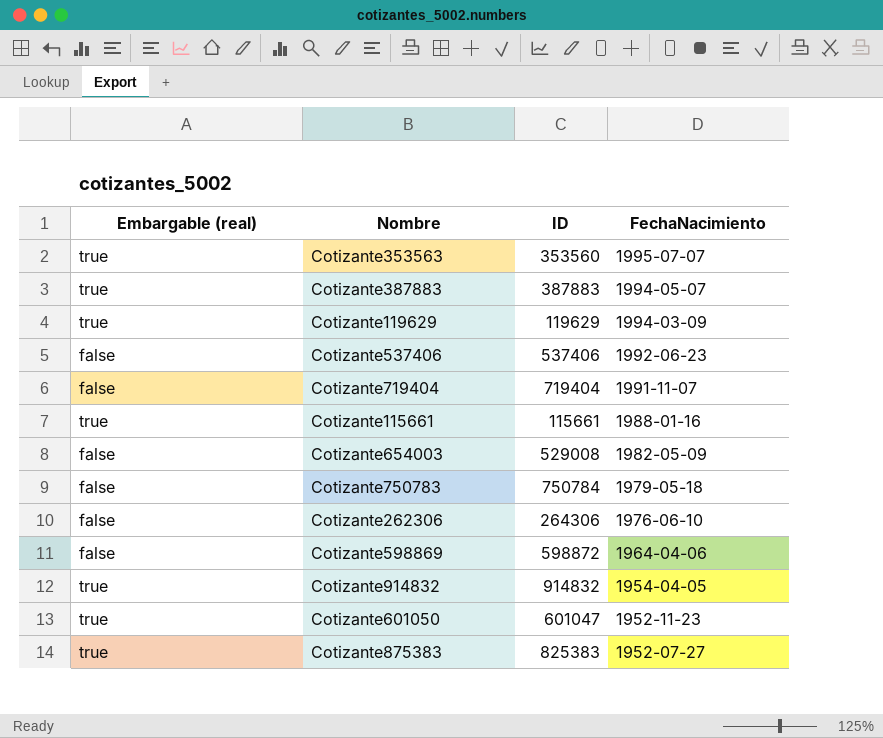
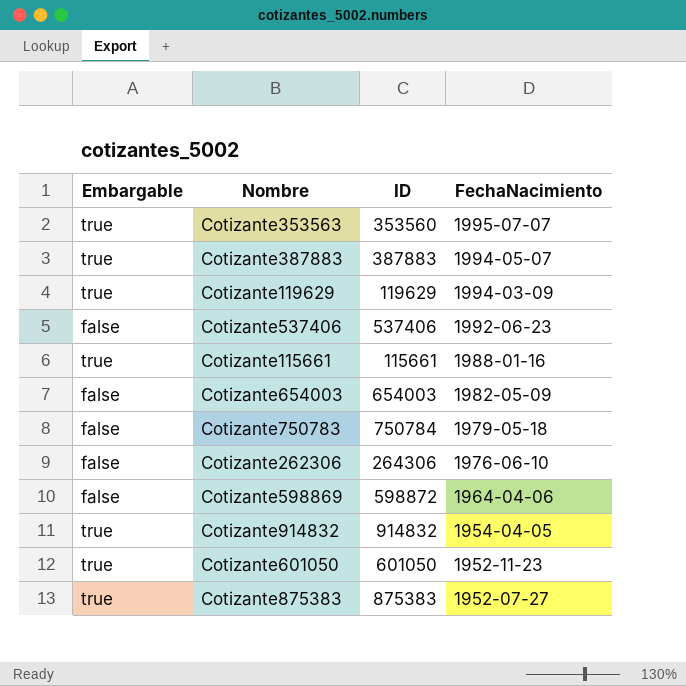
column name: Embargable (real) -> Embargable
row Cotizante719404: false | 719404 | 1991-11-07 -> none
Cotizante654003 | ID: 529008 -> 654003
Cotizante601050 | ID: 601047 -> 601050
Cotizante875383 | ID: 825383 -> 875383

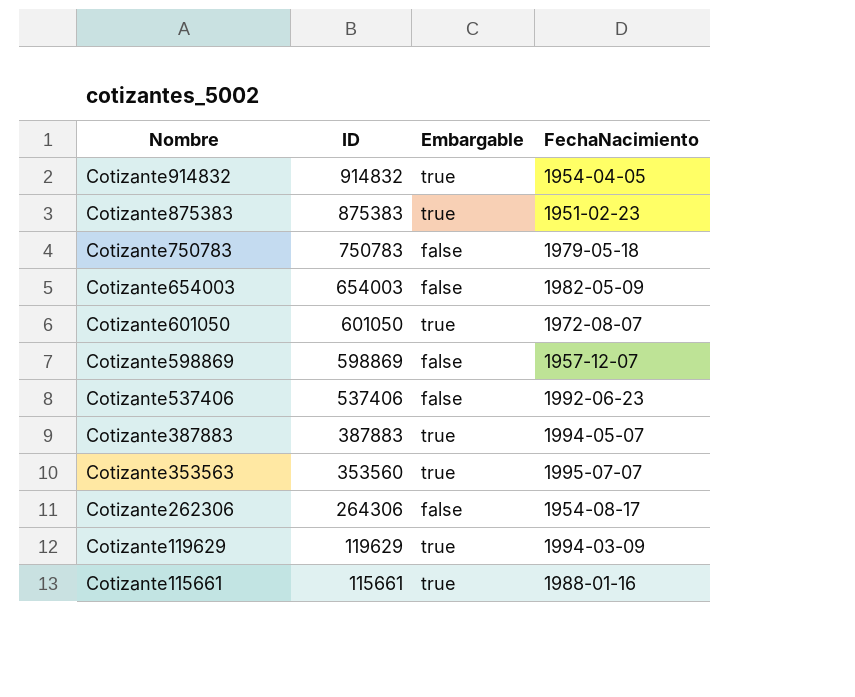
row order: FechaNacimiento descending -> Nombre descending
column Embargable | position: 1 -> 3
Cotizante875383 | FechaNacimiento: 1952-07-27 -> 1951-02-23
Cotizante750783 | ID: 750784 -> 750783
Cotizante601050 | FechaNacimiento: 1952-11-23 -> 1972-08-07
Cotizante598869 | ID: 598872 -> 598869
Cotizante598869 | FechaNacimiento: 1964-04-06 -> 1957-12-07
Cotizante262306 | FechaNacimiento: 1976-06-10 -> 1954-08-17

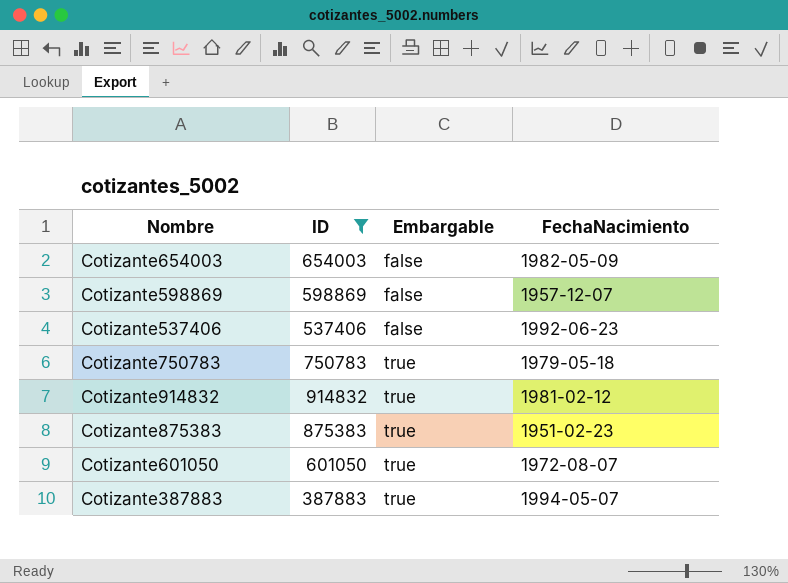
filter: none -> ID >= 387883
row order: Nombre descending -> Embargable ascending
Cotizante750783 | Embargable: false -> true
Cotizante914832 | FechaNacimiento: 1954-04-05 -> 1981-02-12

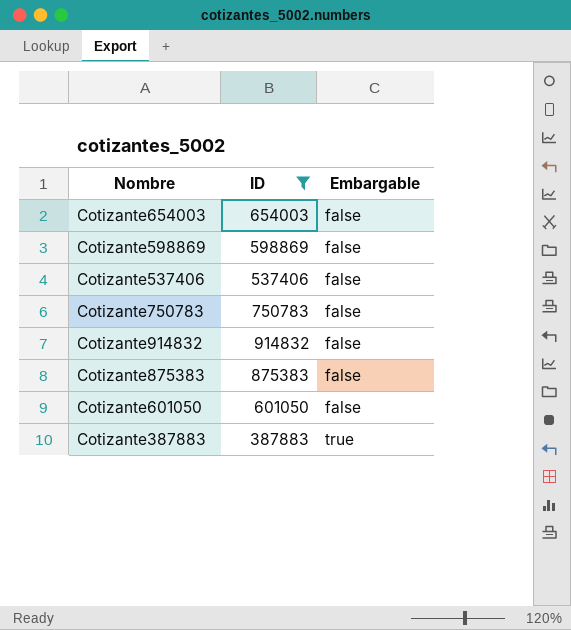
column FechaNacimiento | position: 4 -> none
Cotizante750783 | Embargable: true -> false
Cotizante914832 | Embargable: true -> false
Cotizante875383 | Embargable: true -> false
Cotizante601050 | Embargable: true -> false

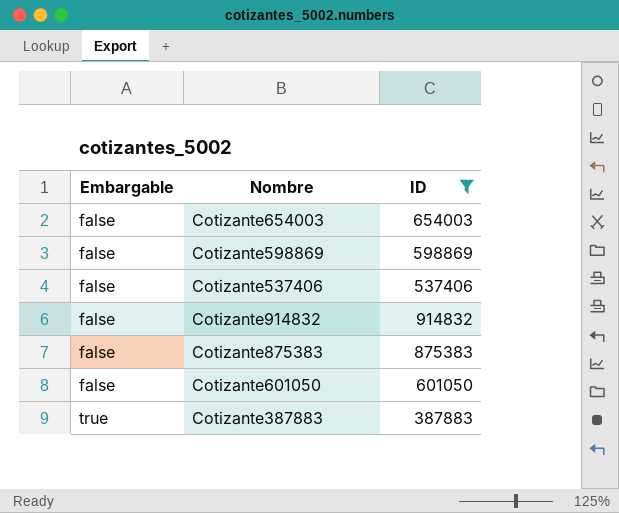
column Embargable | position: 3 -> 1
row Cotizante750783: 750783 | false -> none

